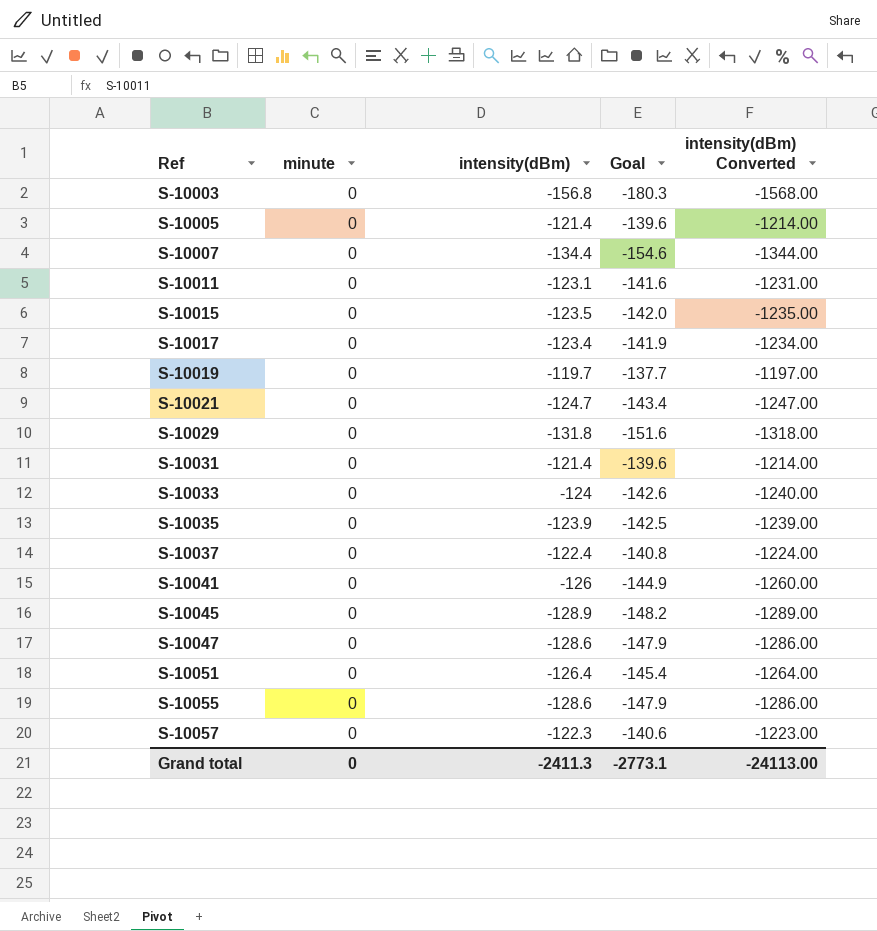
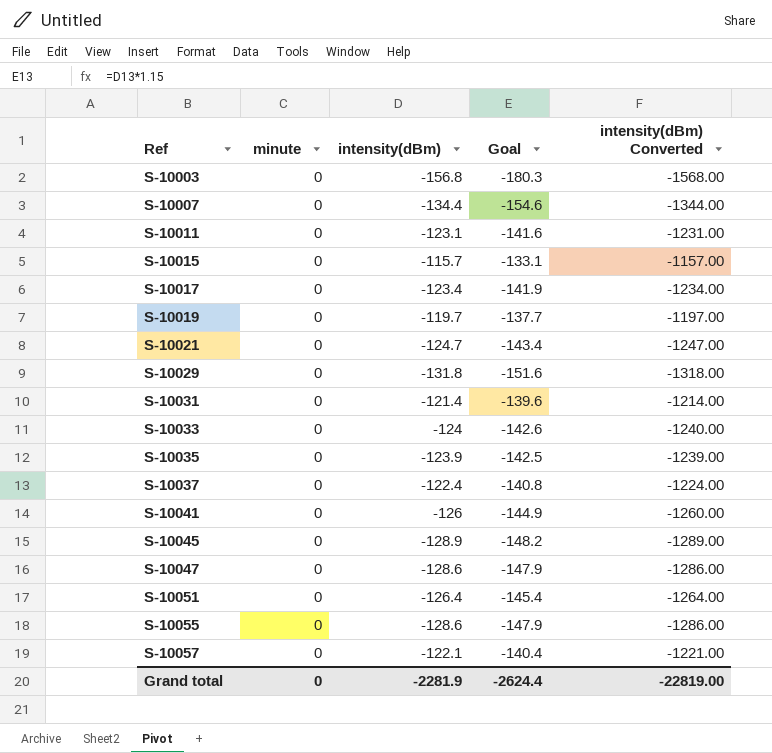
row S-10005: 0 | -121.4 | -139.6 | -1214.00 -> none
S-10015 | intensity(dBm): -123.5 -> -115.7
S-10015 | Goal: -142.0 -> -133.1
S-10015 | intensity(dBm) Converted: -1235.00 -> -1157.00
S-10057 | intensity(dBm): -122.3 -> -122.1
S-10057 | Goal: -140.6 -> -140.4
S-10057 | intensity(dBm) Converted: -1223.00 -> -1221.00
Grand total | intensity(dBm): -2411.3 -> -2281.9
Grand total | Goal: -2773.1 -> -2624.4
Grand total | intensity(dBm) Converted: -24113.00 -> -22819.00

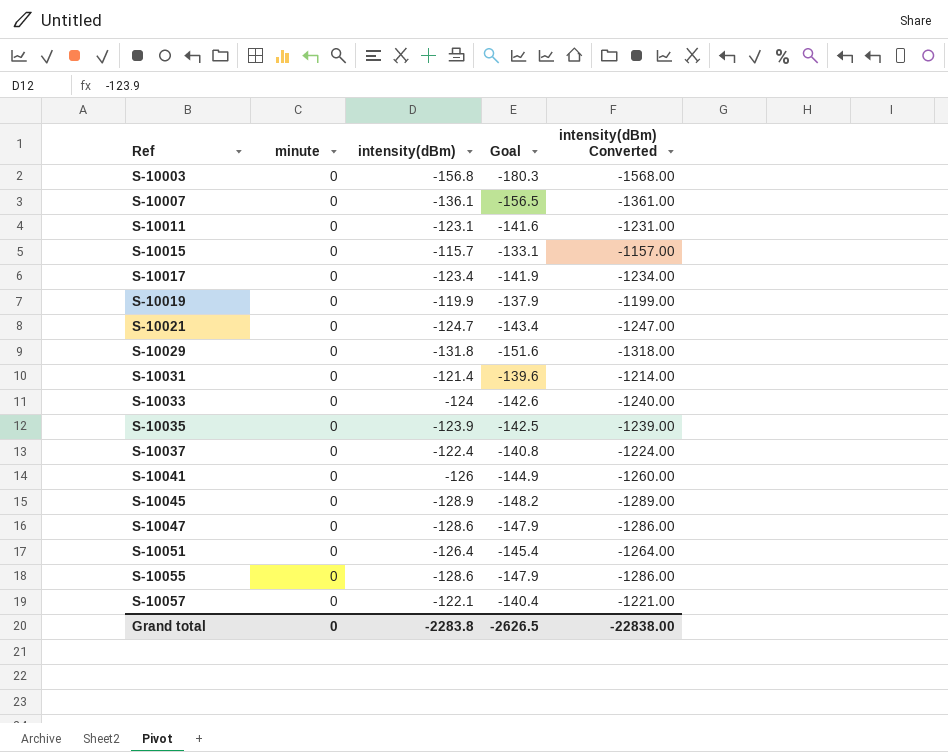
S-10007 | intensity(dBm): -134.4 -> -136.1
S-10007 | Goal: -154.6 -> -156.5
S-10007 | intensity(dBm) Converted: -1344.00 -> -1361.00
S-10019 | intensity(dBm): -119.7 -> -119.9
S-10019 | Goal: -137.7 -> -137.9
S-10019 | intensity(dBm) Converted: -1197.00 -> -1199.00
Grand total | intensity(dBm): -2281.9 -> -2283.8
Grand total | Goal: -2624.4 -> -2626.5
Grand total | intensity(dBm) Converted: -22819.00 -> -22838.00

